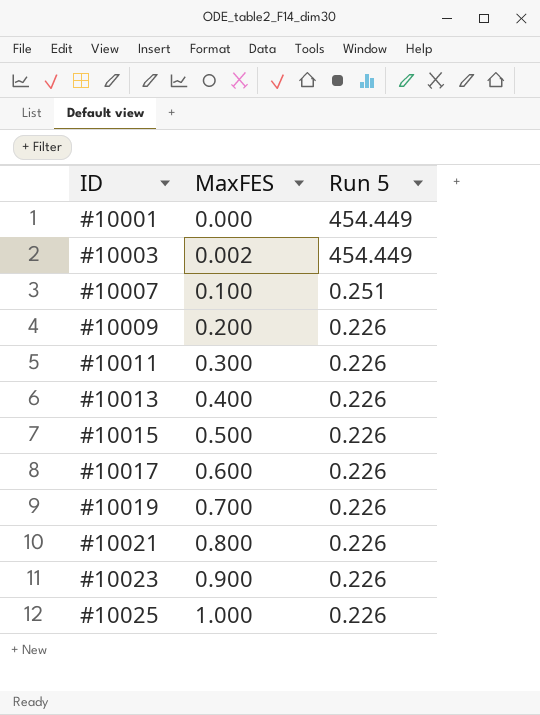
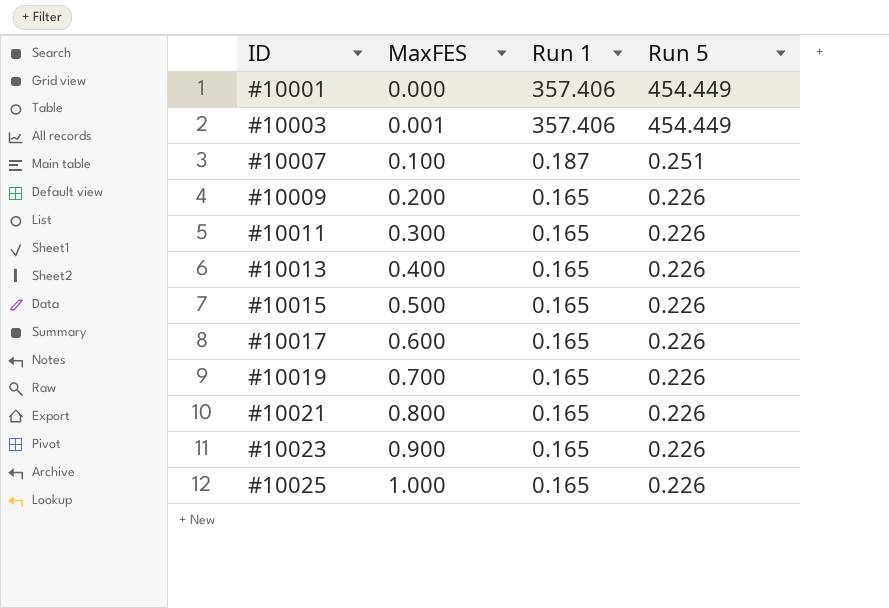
column Run 1 | position: none -> 3
#10003 | MaxFES: 0.002 -> 0.001

